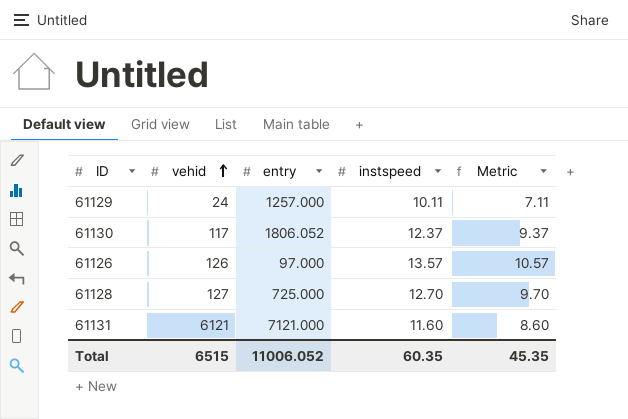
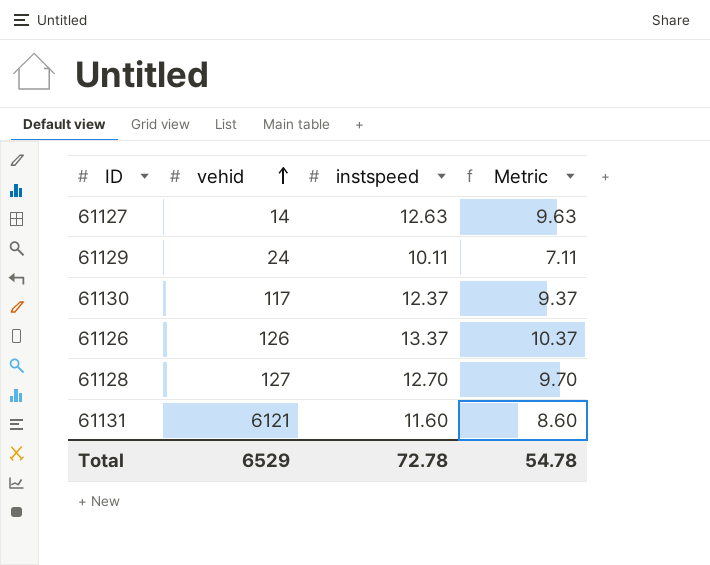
column entry | position: 3 -> none
row 61127: none -> 14 | 12.63 | 9.63
61126 | instspeed: 13.57 -> 13.37
61126 | Metric: 10.57 -> 10.37
Total | vehid: 6515 -> 6529
Total | instspeed: 60.35 -> 72.78
Total | Metric: 45.35 -> 54.78

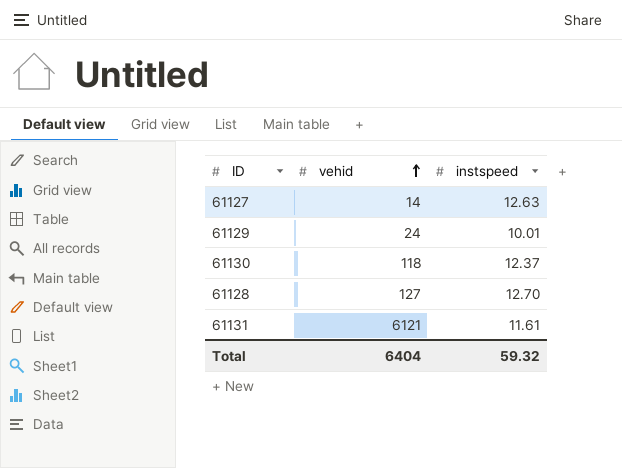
column Metric | formula: [instspeed] - 3 -> none
row 61126: 126 | 13.37 | 10.37 -> none
61129 | instspeed: 10.11 -> 10.01
61130 | vehid: 117 -> 118
61131 | instspeed: 11.60 -> 11.61
Total | vehid: 6529 -> 6404
Total | instspeed: 72.78 -> 59.32

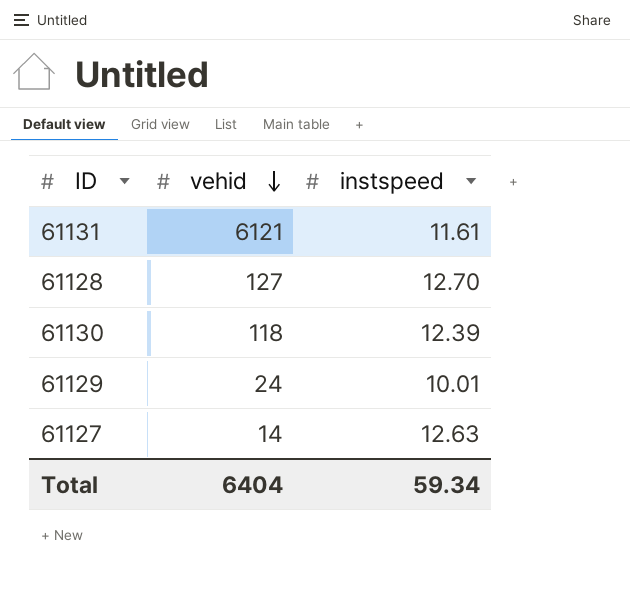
row order: vehid ascending -> vehid descending
61130 | instspeed: 12.37 -> 12.39
Total | instspeed: 59.32 -> 59.34

